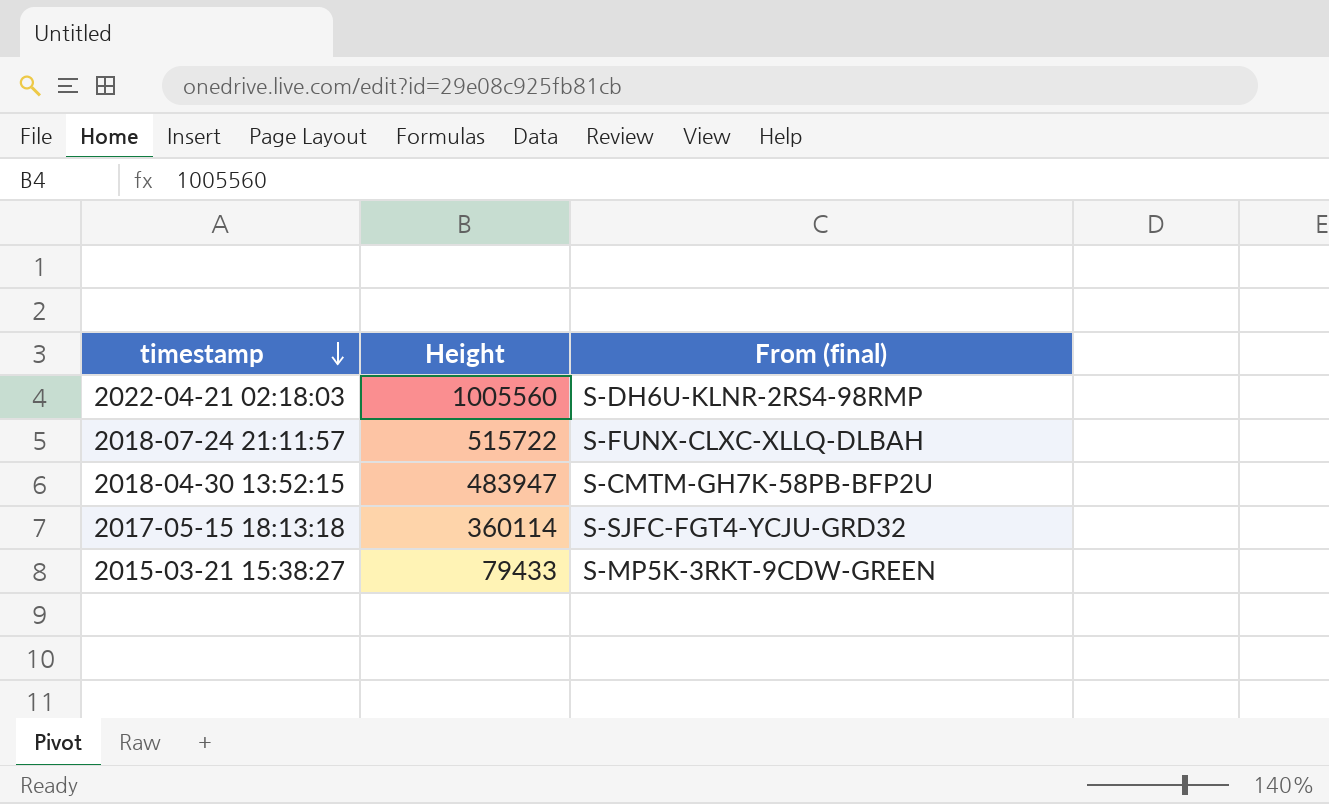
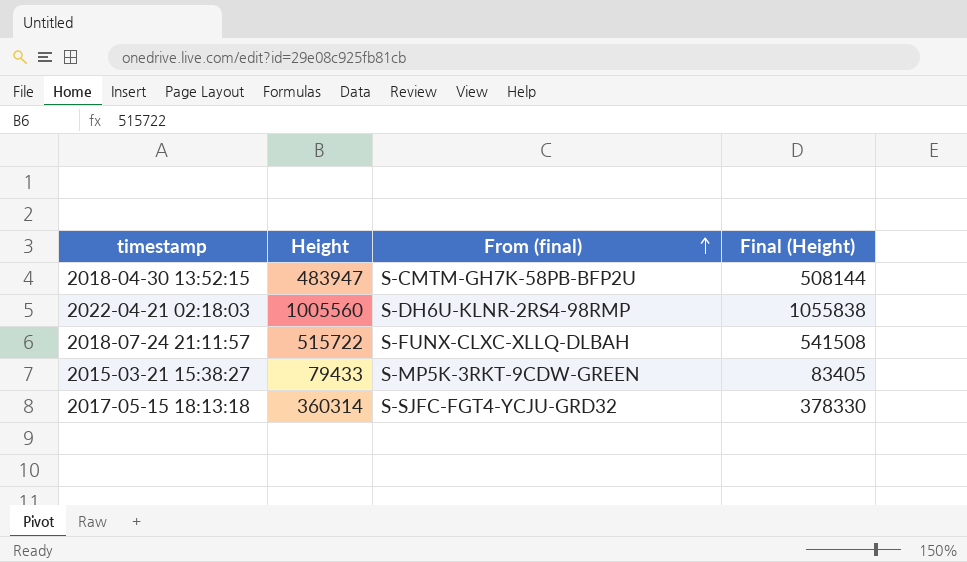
row order: timestamp descending -> From (final) ascending
column Final (Height) | formula: none -> [Height] * 1.05
2017-05-15 18:13:18 | Height: 360114 -> 360314

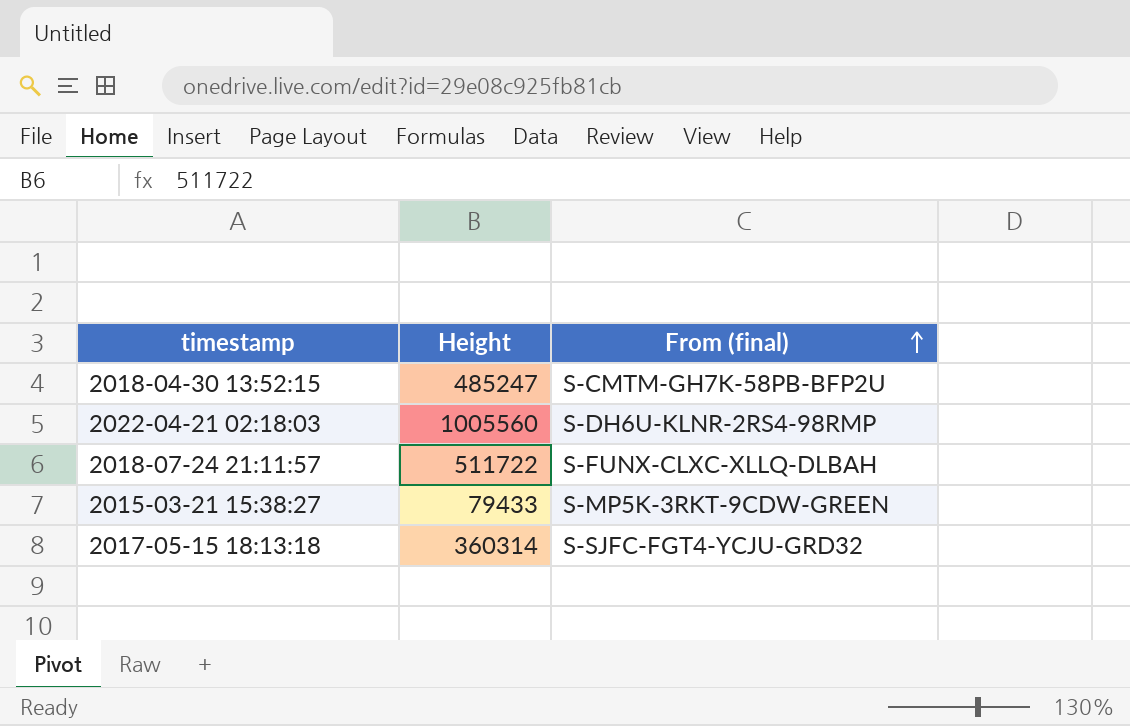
column Final (Height) | formula: [Height] * 1.05 -> none
2018-04-30 13:52:15 | Height: 483947 -> 485247
2018-07-24 21:11:57 | Height: 515722 -> 511722

